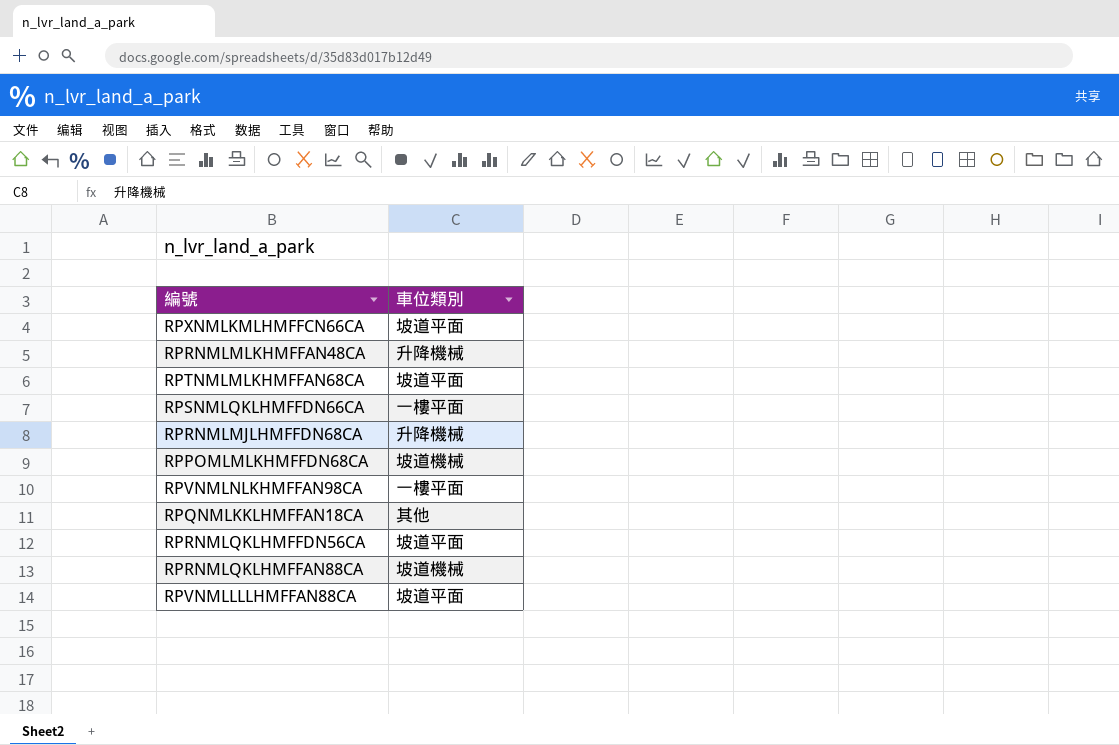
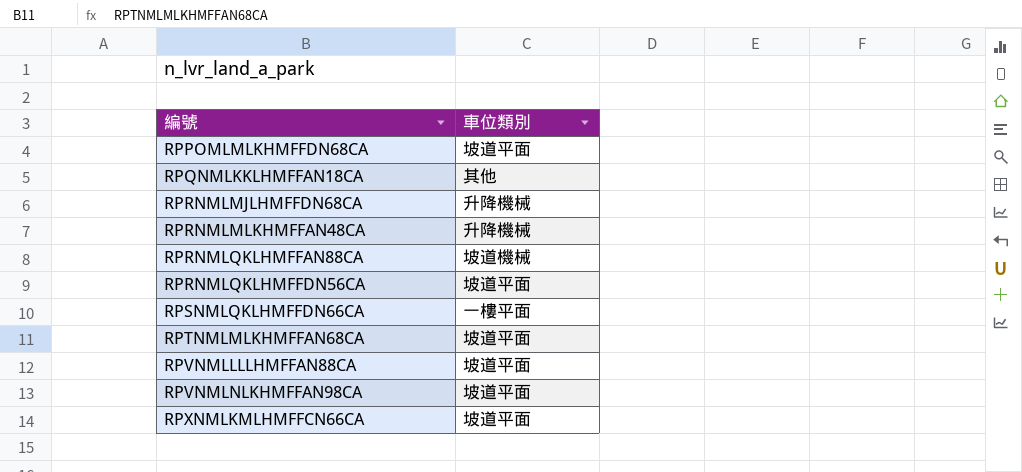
row order: none -> 編號 ascending
RPPOMLMLKHMFFDN68CA | 車位類別: 坡道機械 -> 坡道平面
RPVNMLNLKHMFFAN98CA | 車位類別: 一樓平面 -> 坡道平面

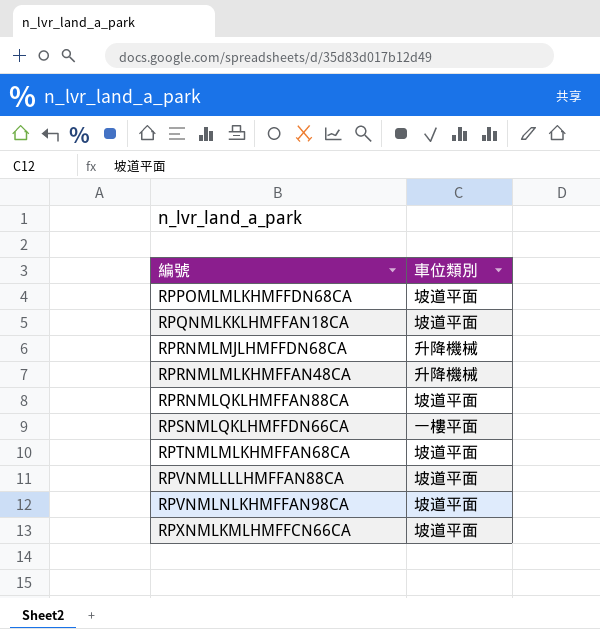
row RPRNMLQKLHMFFDN56CA: 坡道平面 -> none
RPQNMLKKLHMFFAN18CA | 車位類別: 其他 -> 坡道平面
RPRNMLQKLHMFFAN88CA | 車位類別: 坡道機械 -> 坡道平面

